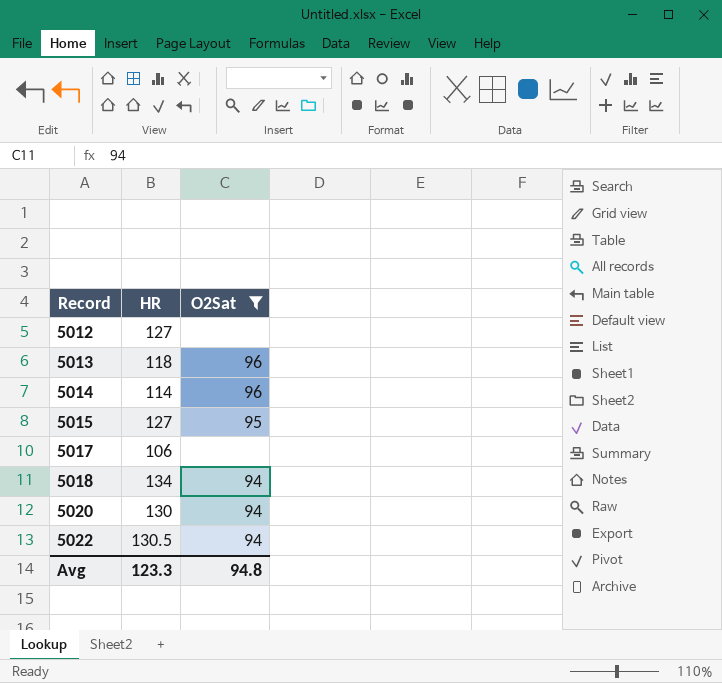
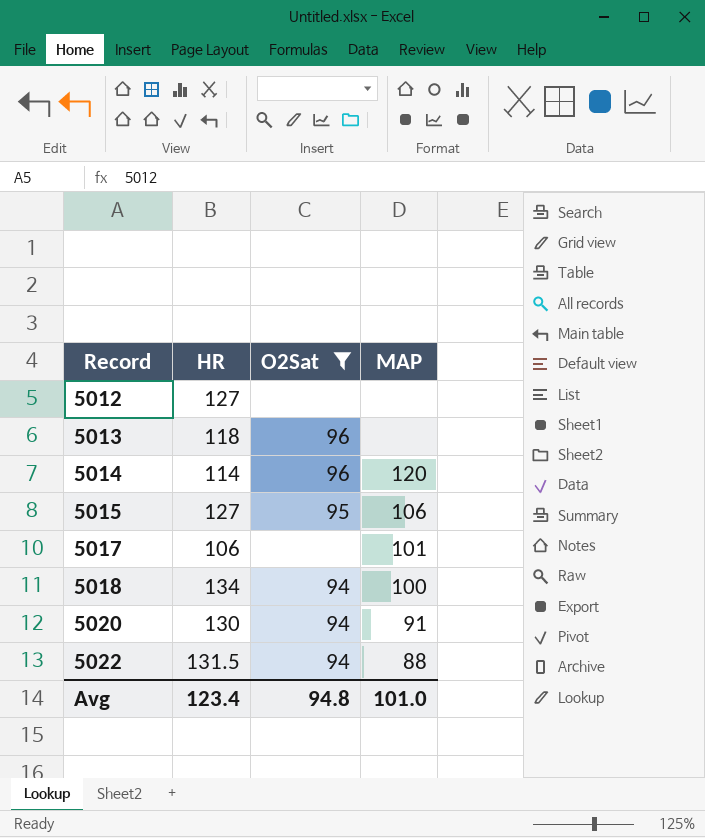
column MAP | position: none -> 4
5022 | HR: 130.5 -> 131.5
Avg | HR: 123.3 -> 123.4

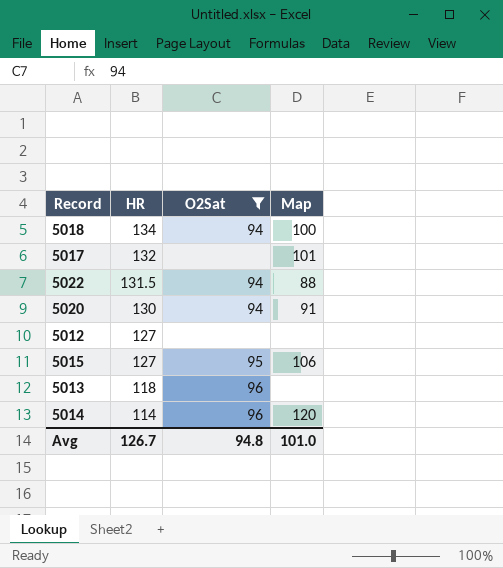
row order: Record ascending -> HR descending
column name: MAP -> Map
5017 | HR: 106 -> 132
Avg | HR: 123.4 -> 126.7

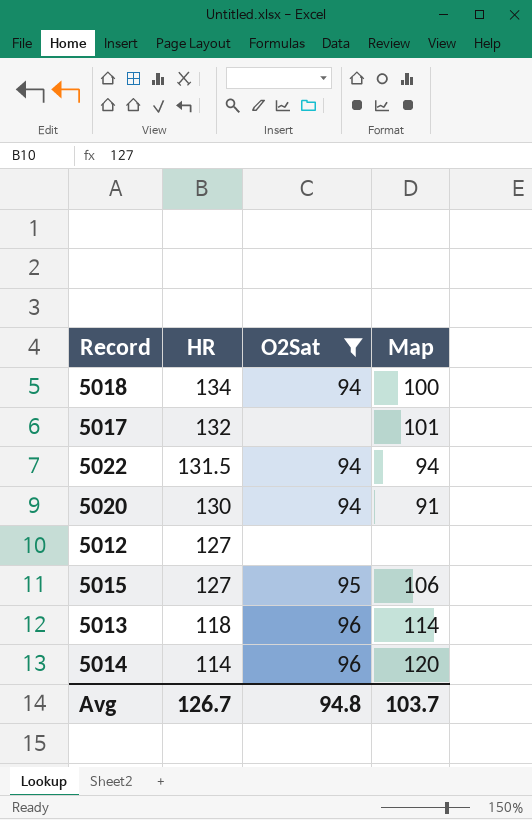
5022 | Map: 88 -> 94
5013 | Map: none -> 114
Avg | Map: 101.0 -> 103.7

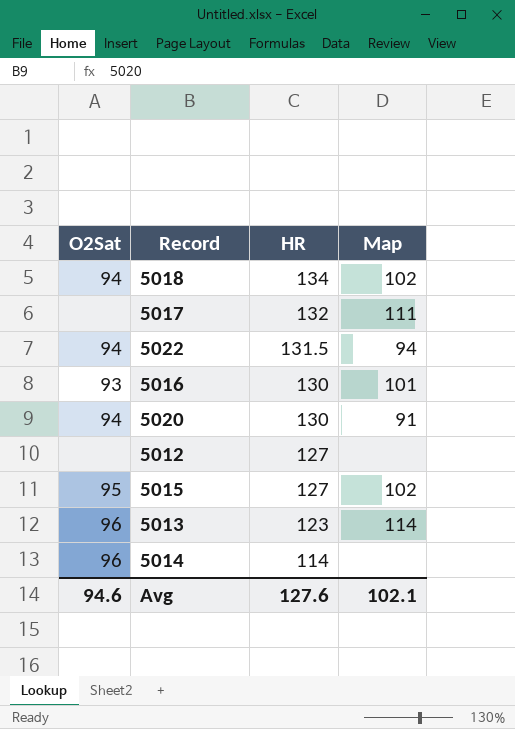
filter: O2Sat != 93 -> none
column O2Sat | position: 3 -> 1
5018 | Map: 100 -> 102
5017 | Map: 101 -> 111
5015 | Map: 106 -> 102
5013 | HR: 118 -> 123
5014 | Map: 120 -> none
Avg | O2Sat: 94.8 -> 94.6
Avg | HR: 126.7 -> 127.6
Avg | Map: 103.7 -> 102.1

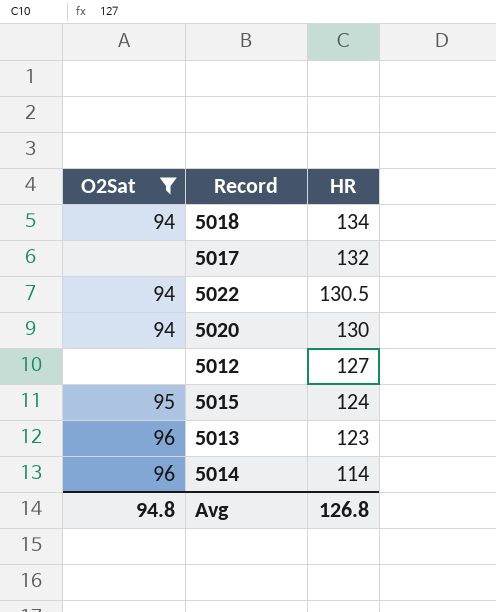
filter: none -> O2Sat != 93
column Map | position: 4 -> none
5022 | HR: 131.5 -> 130.5
5015 | HR: 127 -> 124
Avg | O2Sat: 94.6 -> 94.8
Avg | HR: 127.6 -> 126.8

